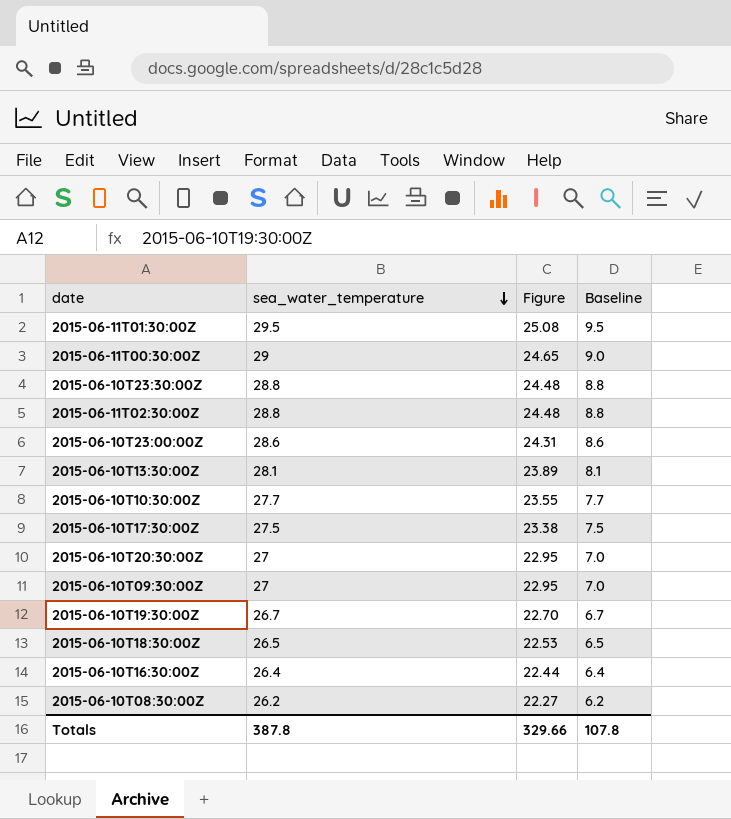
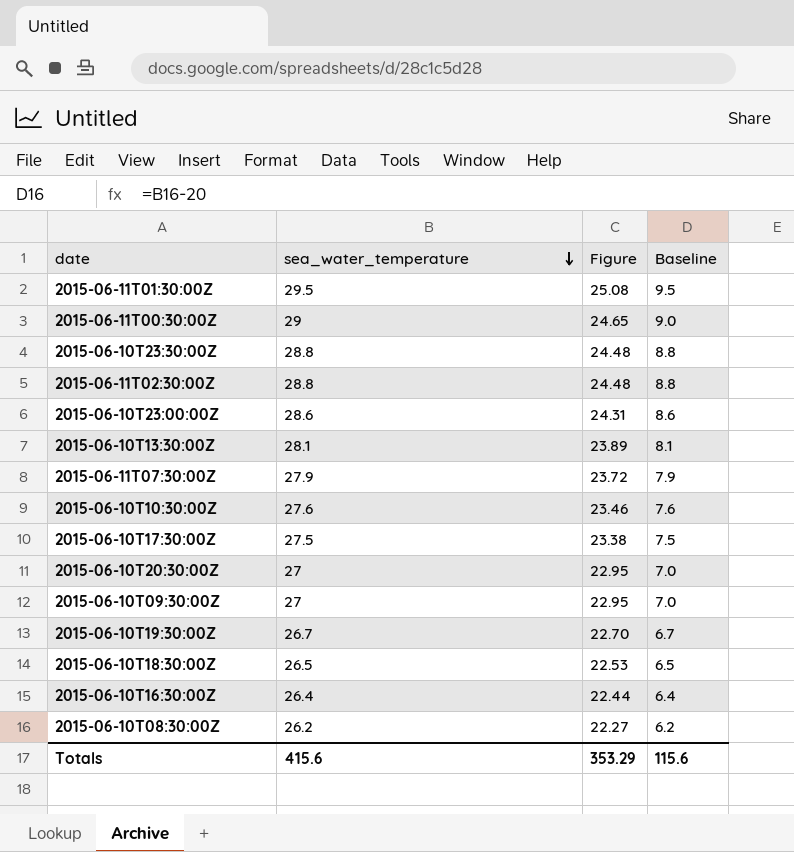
row 2015-06-11T07:30:00Z: none -> 27.9 | 23.72 | 7.9
2015-06-10T10:30:00Z | sea_water_temperature: 27.7 -> 27.6
2015-06-10T10:30:00Z | Figure: 23.55 -> 23.46
2015-06-10T10:30:00Z | Baseline: 7.7 -> 7.6
Totals | sea_water_temperature: 387.8 -> 415.6
Totals | Figure: 329.66 -> 353.29
Totals | Baseline: 107.8 -> 115.6

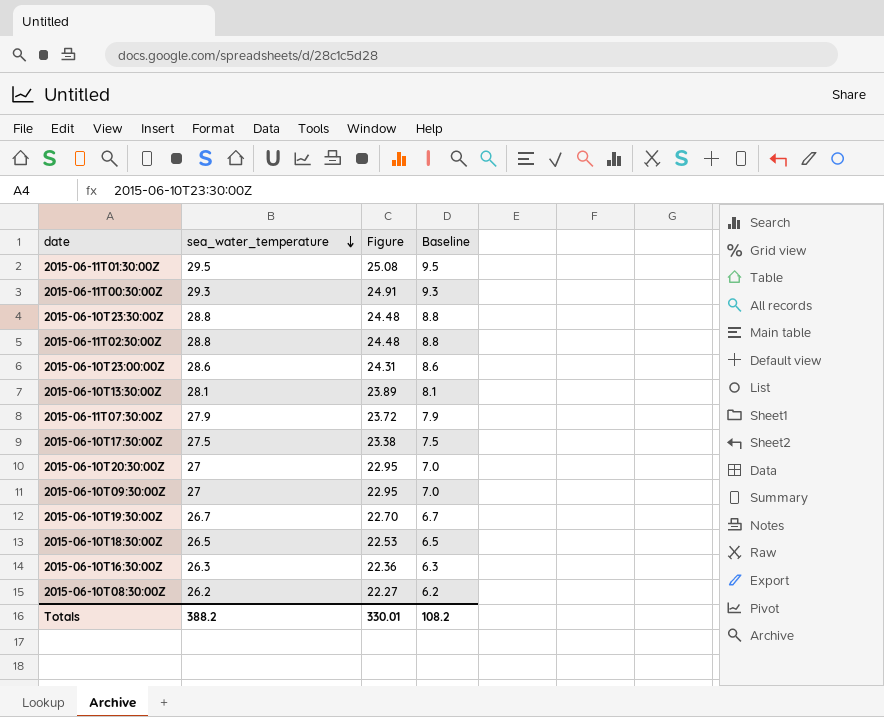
row 2015-06-10T10:30:00Z: 27.6 | 23.46 | 7.6 -> none
2015-06-11T00:30:00Z | sea_water_temperature: 29 -> 29.3
2015-06-11T00:30:00Z | Figure: 24.65 -> 24.91
2015-06-11T00:30:00Z | Baseline: 9.0 -> 9.3
2015-06-10T16:30:00Z | sea_water_temperature: 26.4 -> 26.3
2015-06-10T16:30:00Z | Figure: 22.44 -> 22.36
2015-06-10T16:30:00Z | Baseline: 6.4 -> 6.3
Totals | sea_water_temperature: 415.6 -> 388.2
Totals | Figure: 353.29 -> 330.01
Totals | Baseline: 115.6 -> 108.2

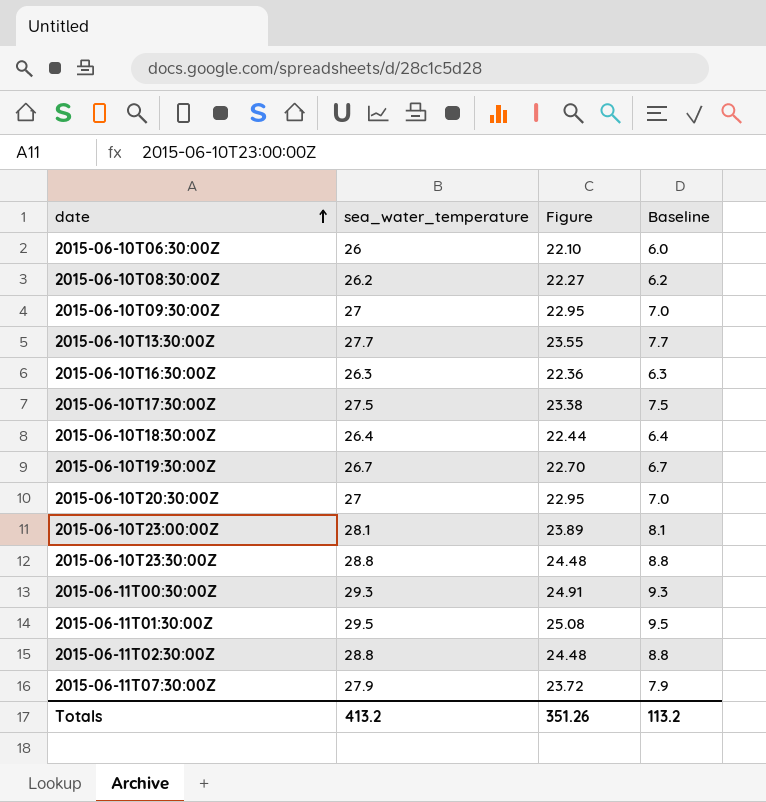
row order: sea_water_temperature descending -> date ascending
row 2015-06-10T06:30:00Z: none -> 26 | 22.10 | 6.0
2015-06-10T13:30:00Z | sea_water_temperature: 28.1 -> 27.7
2015-06-10T13:30:00Z | Figure: 23.89 -> 23.55
2015-06-10T13:30:00Z | Baseline: 8.1 -> 7.7
2015-06-10T18:30:00Z | sea_water_temperature: 26.5 -> 26.4
2015-06-10T18:30:00Z | Figure: 22.53 -> 22.44
2015-06-10T18:30:00Z | Baseline: 6.5 -> 6.4
2015-06-10T23:00:00Z | sea_water_temperature: 28.6 -> 28.1
2015-06-10T23:00:00Z | Figure: 24.31 -> 23.89
2015-06-10T23:00:00Z | Baseline: 8.6 -> 8.1
Totals | sea_water_temperature: 388.2 -> 413.2
Totals | Figure: 330.01 -> 351.26
Totals | Baseline: 108.2 -> 113.2

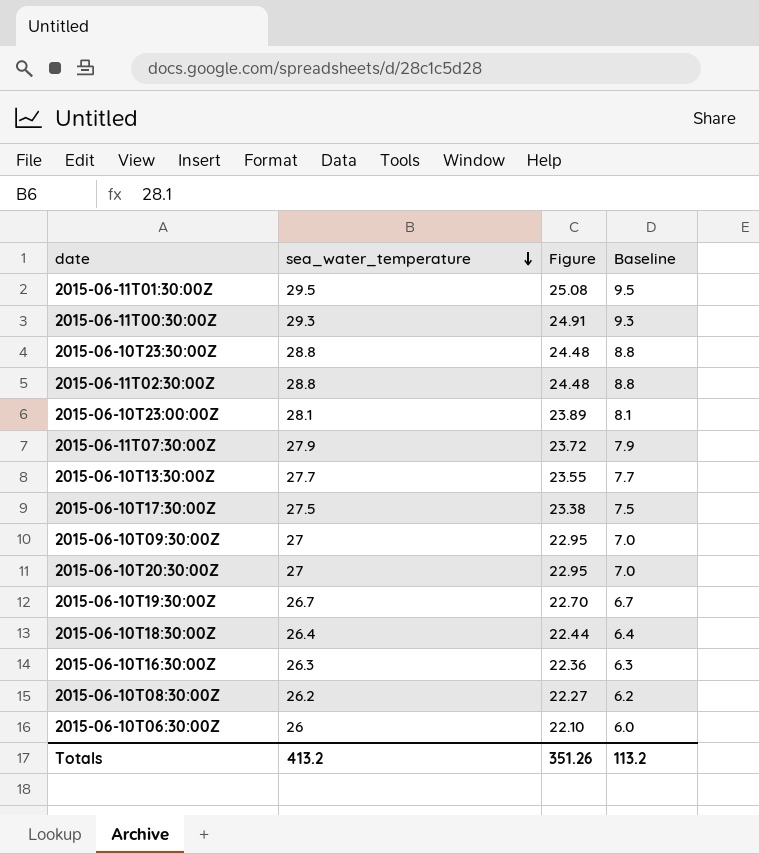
row order: date ascending -> sea_water_temperature descending

